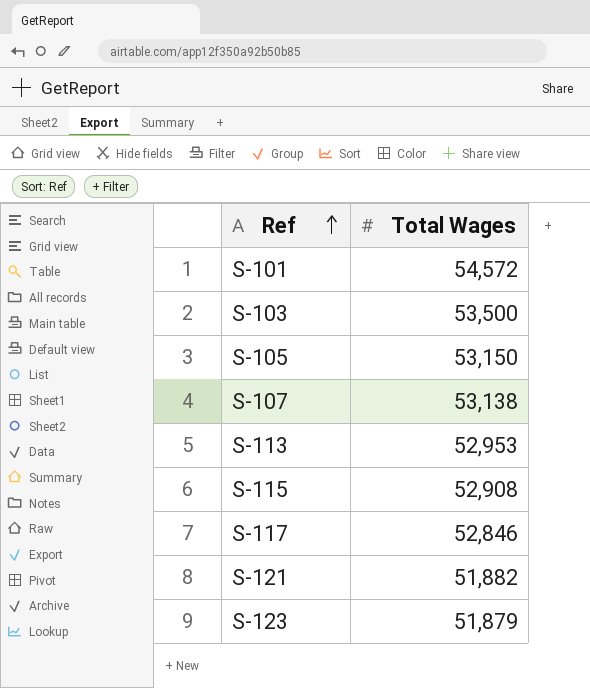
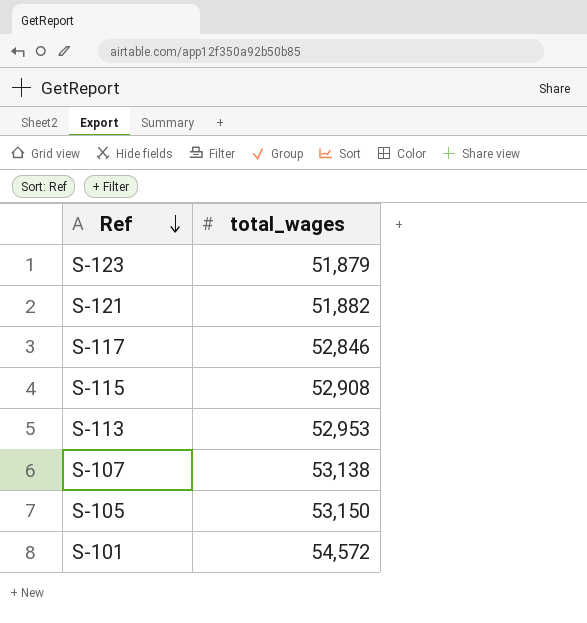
row order: Ref ascending -> Ref descending
column name: Total Wages -> total_wages
row S-103: 53,500 -> none

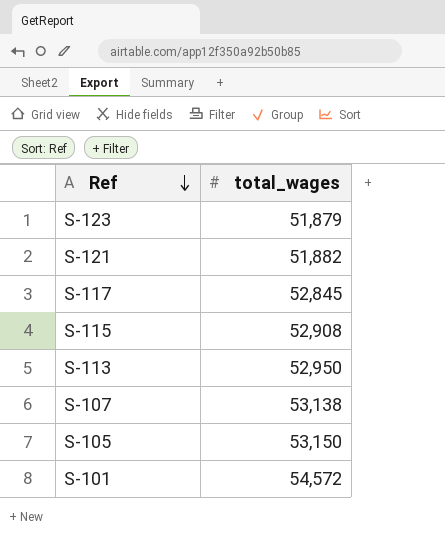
S-117 | total_wages: 52,846 -> 52,845
S-113 | total_wages: 52,953 -> 52,950

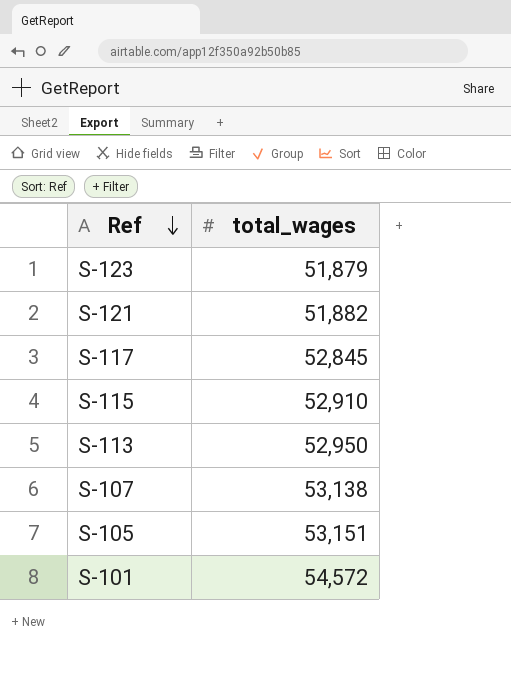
S-115 | total_wages: 52,908 -> 52,910
S-105 | total_wages: 53,150 -> 53,151

